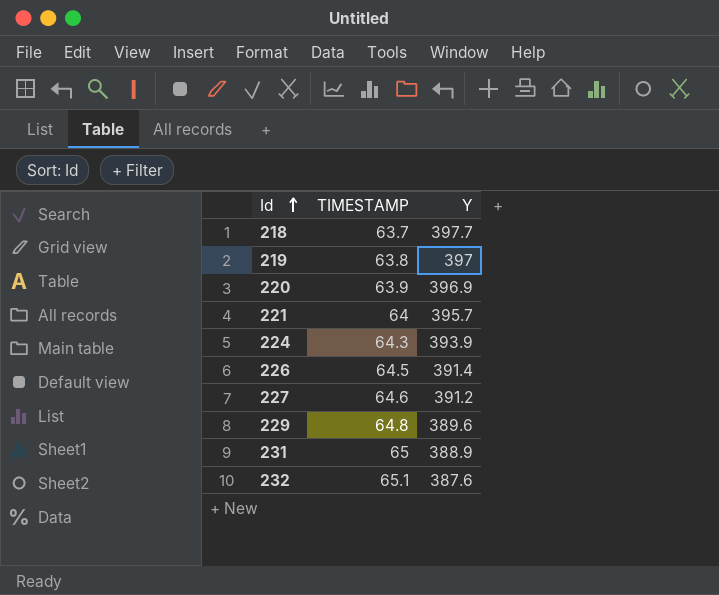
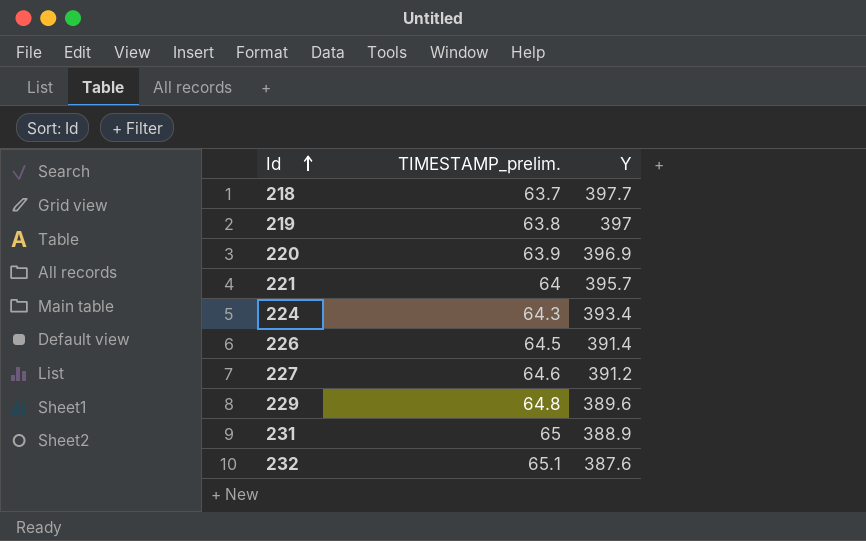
column name: TIMESTAMP -> TIMESTAMP_prelim.
224 | Y: 393.9 -> 393.4

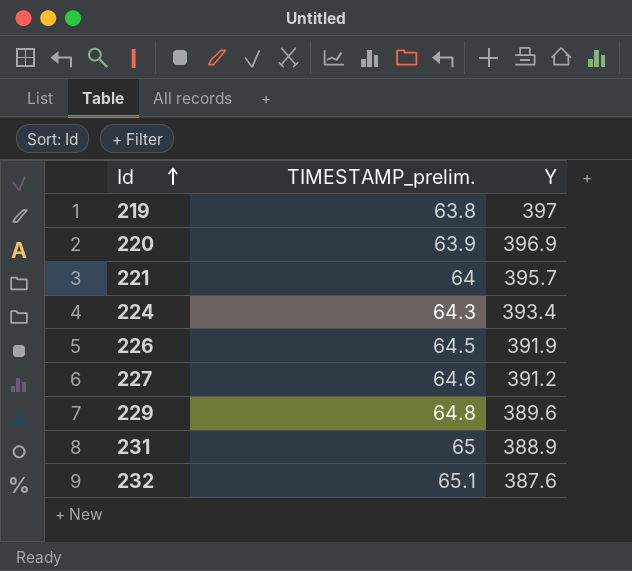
row 218: 63.7 | 397.7 -> none
226 | Y: 391.4 -> 391.9

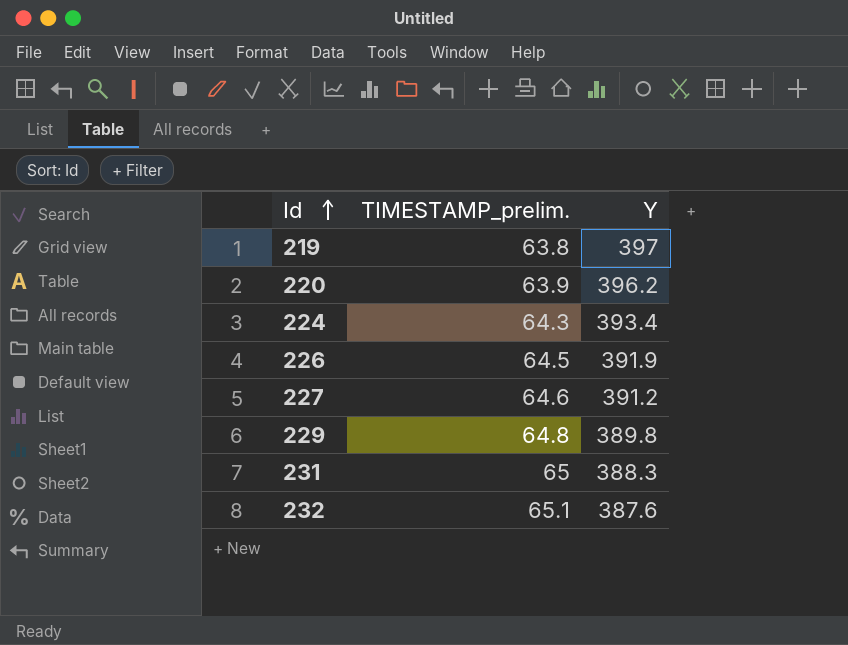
row 221: 64 | 395.7 -> none
220 | Y: 396.9 -> 396.2
229 | Y: 389.6 -> 389.8
231 | Y: 388.9 -> 388.3

